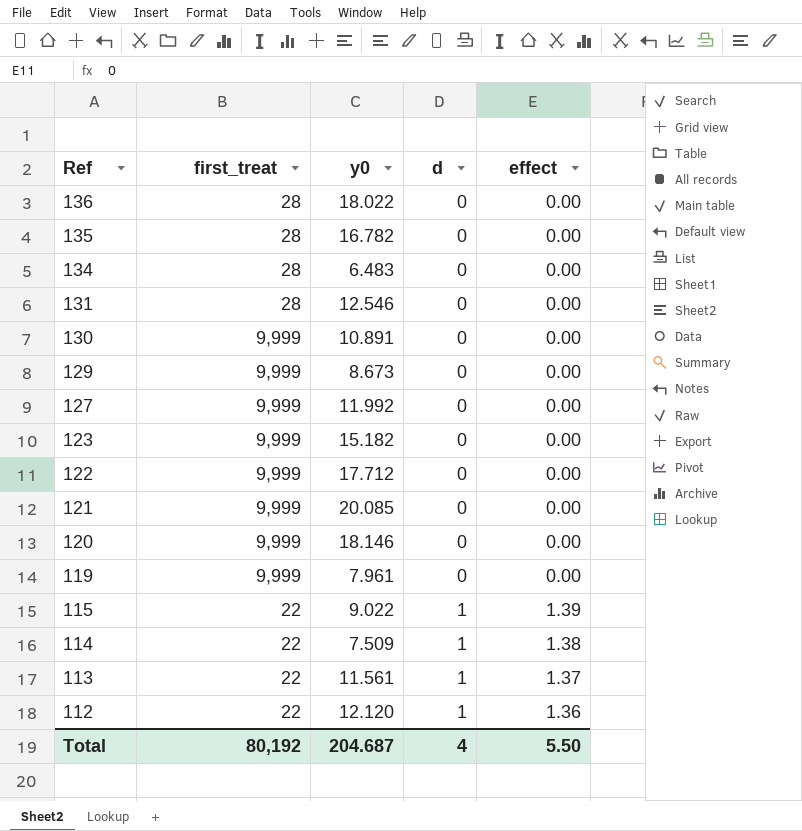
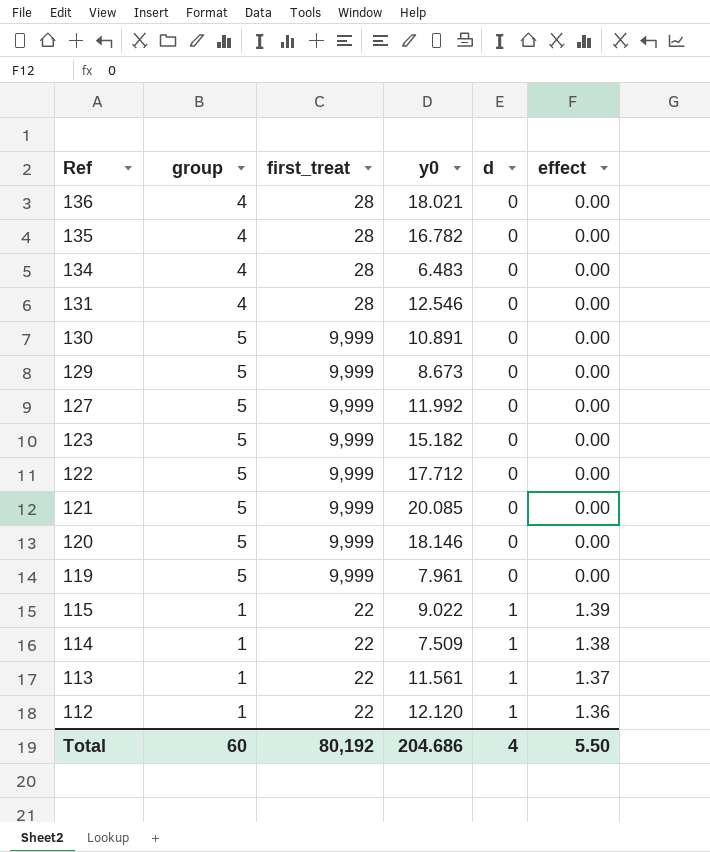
column group | position: none -> 2
136 | y0: 18.022 -> 18.021
Total | y0: 204.687 -> 204.686

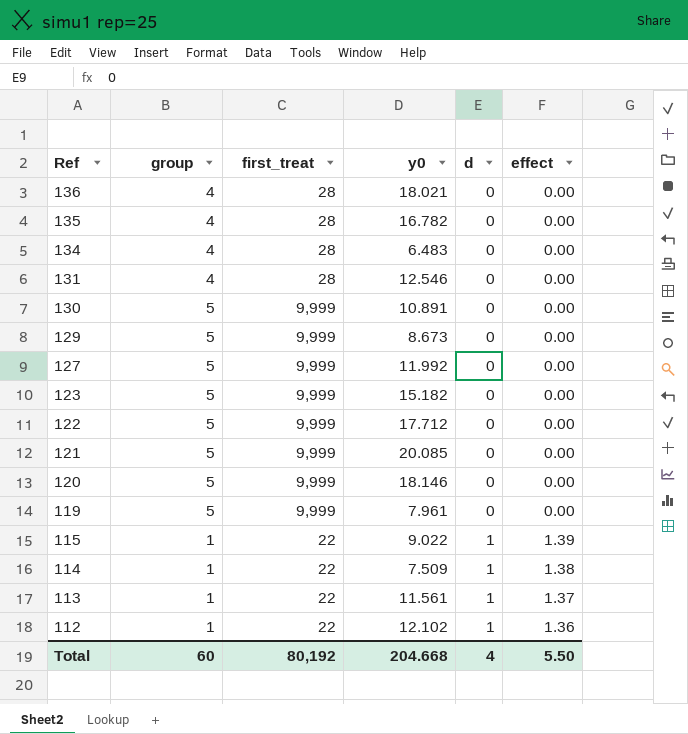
112 | y0: 12.120 -> 12.102
Total | y0: 204.686 -> 204.668

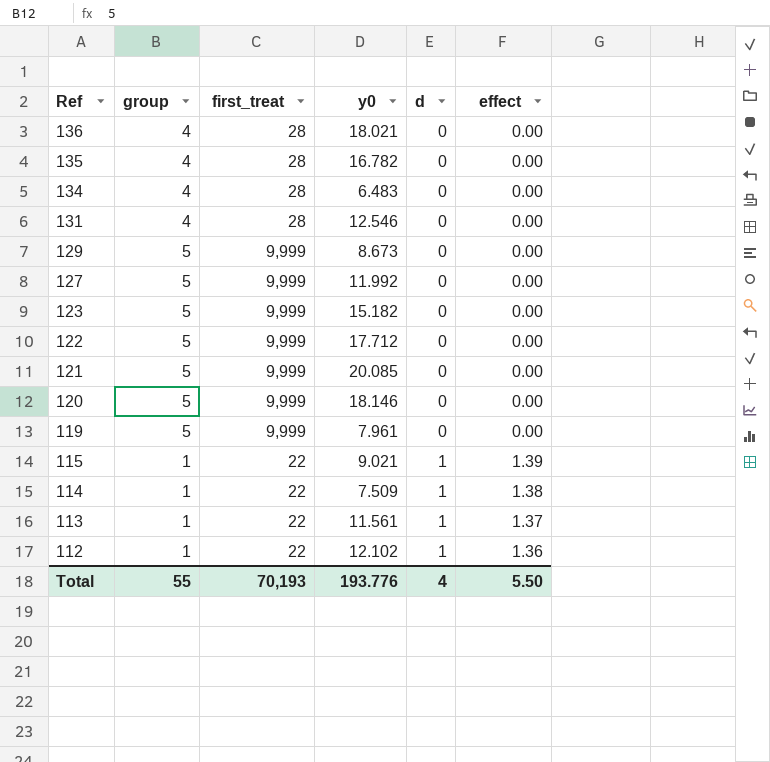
row 130: 5 | 9,999 | 10.891 | 0 | 0.00 -> none
115 | y0: 9.022 -> 9.021
Total | group: 60 -> 55
Total | first_treat: 80,192 -> 70,193
Total | y0: 204.668 -> 193.776

